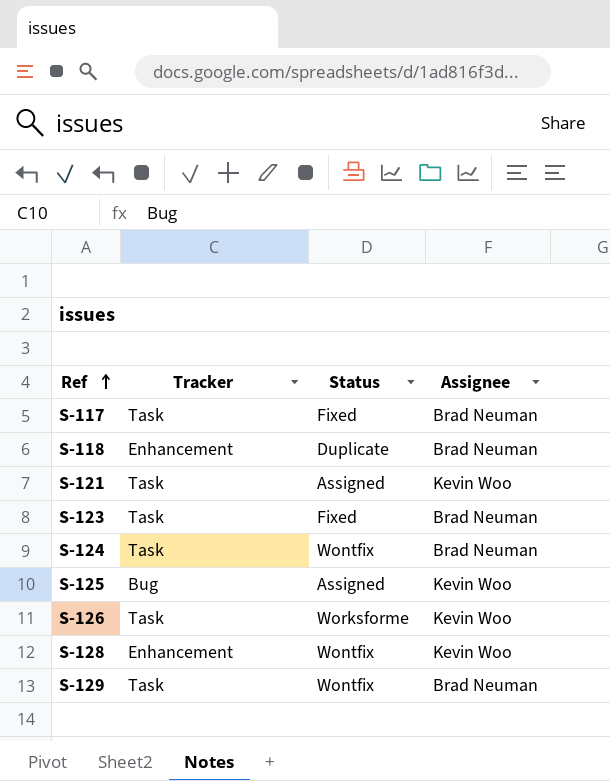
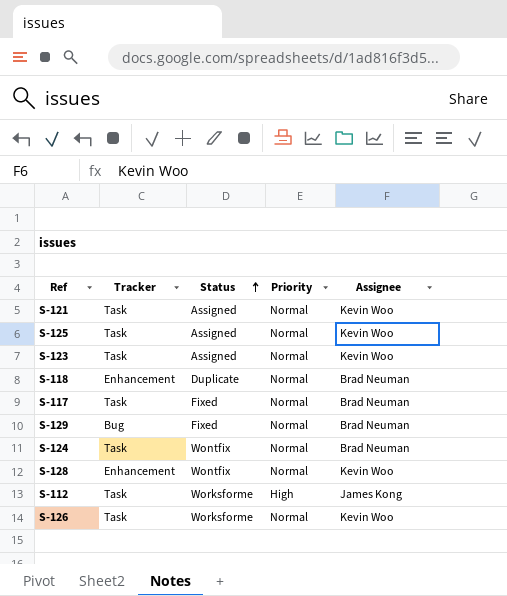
row order: Ref ascending -> Status ascending
column Priority | position: none -> 4
S-125 | Tracker: Bug -> Task
S-123 | Status: Fixed -> Assigned
S-123 | Assignee: Brad Neuman -> Kevin Woo
S-129 | Tracker: Task -> Bug
S-129 | Status: Wontfix -> Fixed
row S-112: none -> Task | Worksforme | High | James Kong

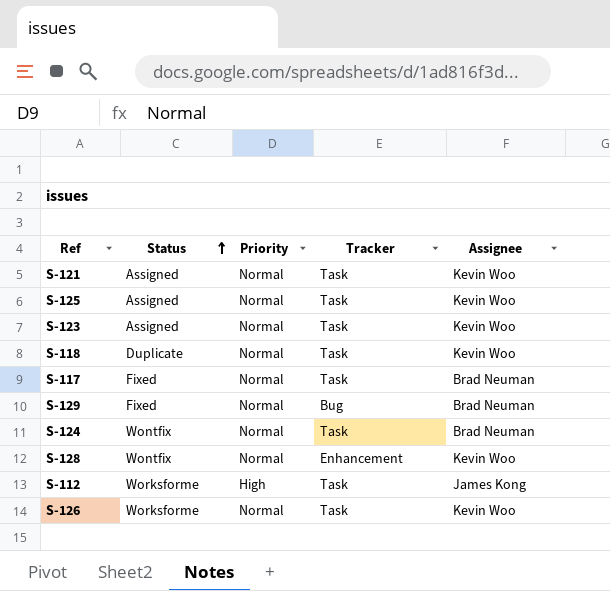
column Tracker | position: 2 -> 4
S-118 | Tracker: Enhancement -> Task
S-118 | Assignee: Brad Neuman -> Kevin Woo

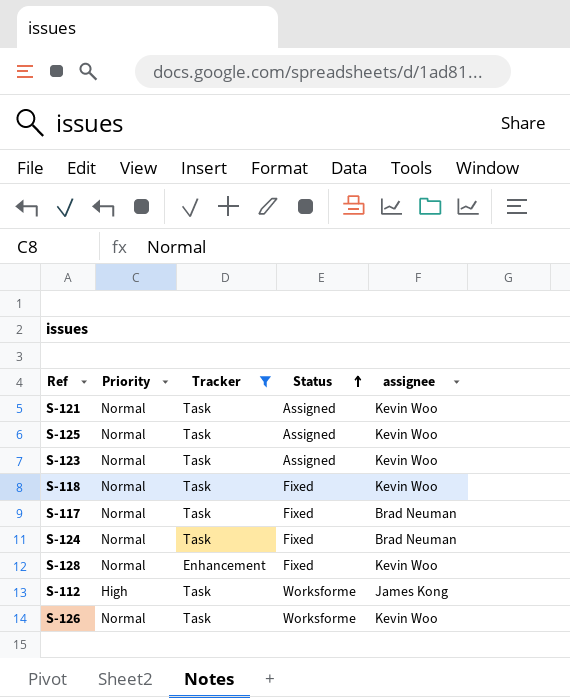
filter: none -> Tracker != Bug
column Status | position: 2 -> 4
column name: Assignee -> assignee
S-118 | Status: Duplicate -> Fixed
S-124 | Status: Wontfix -> Fixed
S-128 | Status: Wontfix -> Fixed

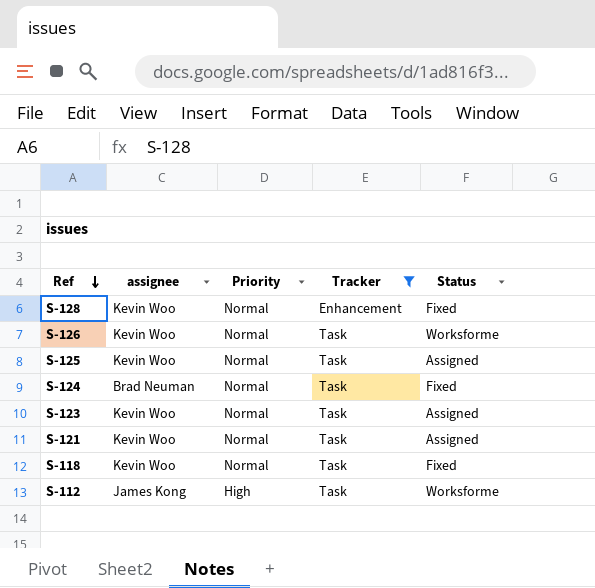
row order: Status ascending -> Ref descending
column assignee | position: 5 -> 2
row S-117: Normal | Task | Fixed | Brad Neuman -> none

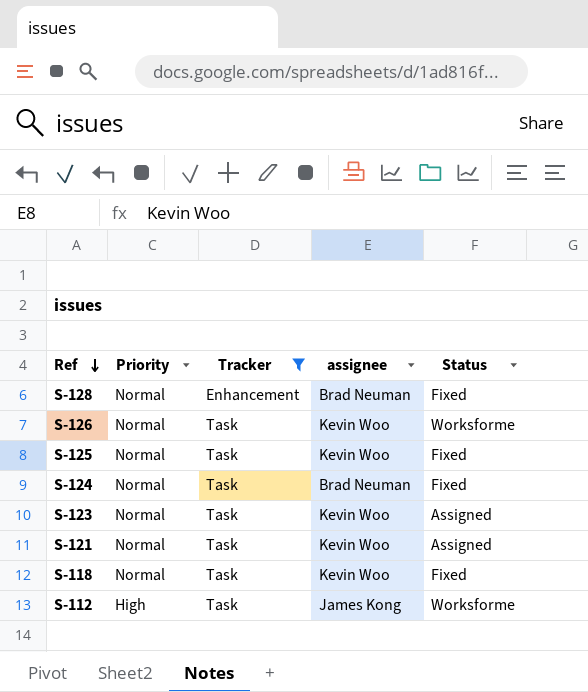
column assignee | position: 2 -> 4
S-128 | assignee: Kevin Woo -> Brad Neuman
S-125 | Status: Assigned -> Fixed

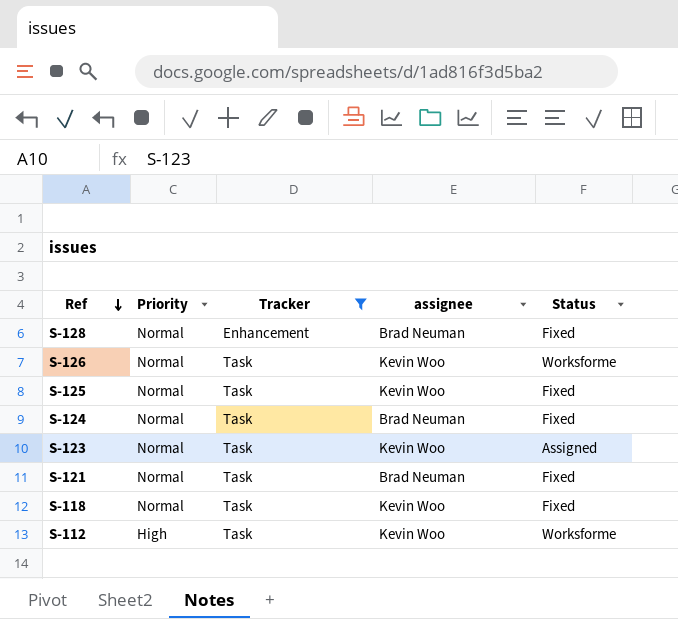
S-121 | assignee: Kevin Woo -> Brad Neuman
S-121 | Status: Assigned -> Fixed
S-112 | assignee: James Kong -> Kevin Woo

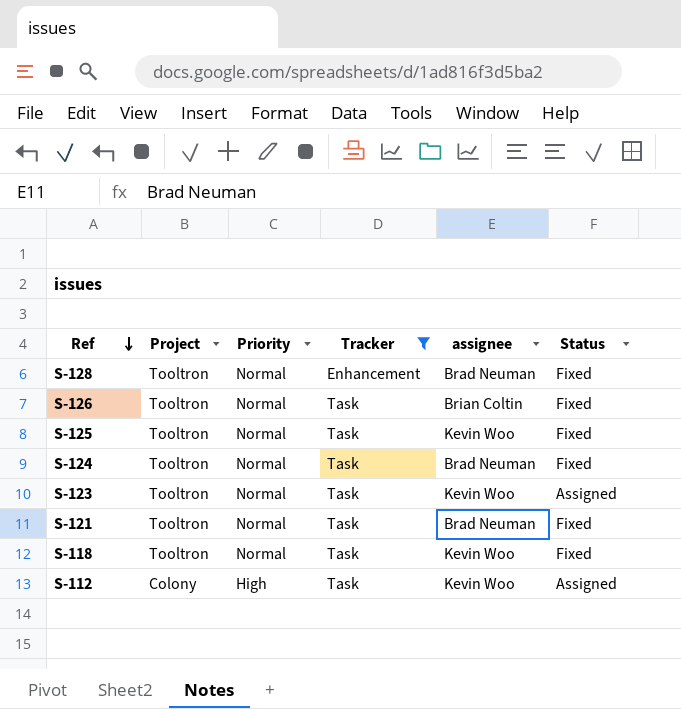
column Project | position: none -> 2
S-126 | assignee: Kevin Woo -> Brian Coltin
S-126 | Status: Worksforme -> Fixed
S-112 | Status: Worksforme -> Assigned

